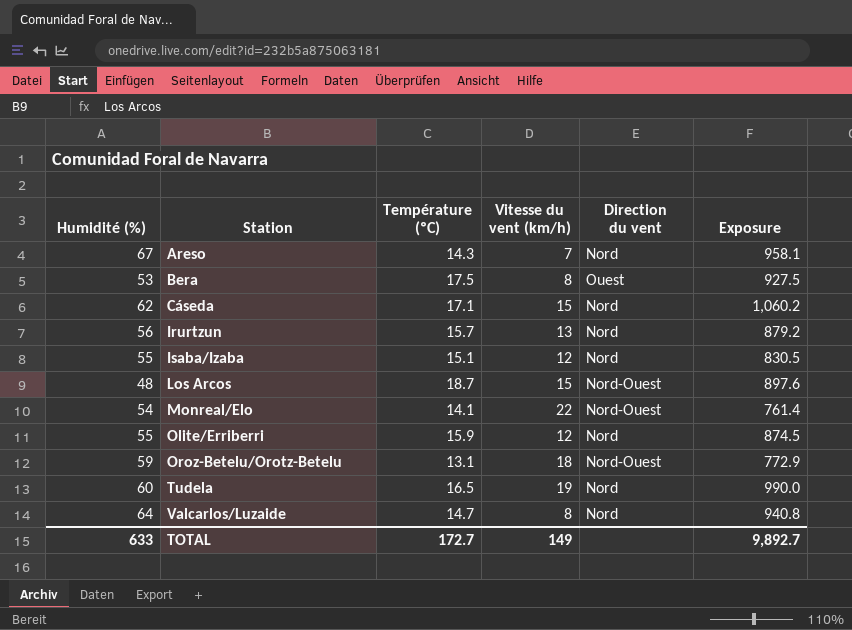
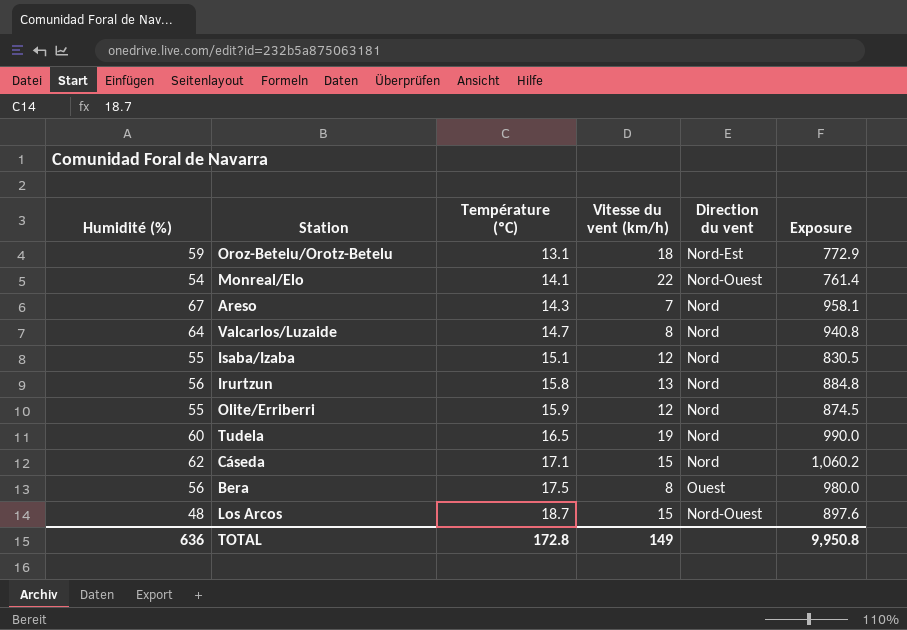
row order: Station ascending -> Température (ºC) ascending
Oroz-Betelu/Orotz-Betelu | Direction du vent: Nord-Ouest -> Nord-Est
Irurtzun | Température (ºC): 15.7 -> 15.8
Irurtzun | Exposure: 879.2 -> 884.8
Bera | Humidité (%): 53 -> 56
Bera | Exposure: 927.5 -> 980.0
TOTAL | Humidité (%): 633 -> 636
TOTAL | Température (ºC): 172.7 -> 172.8
TOTAL | Exposure: 9,892.7 -> 9,950.8

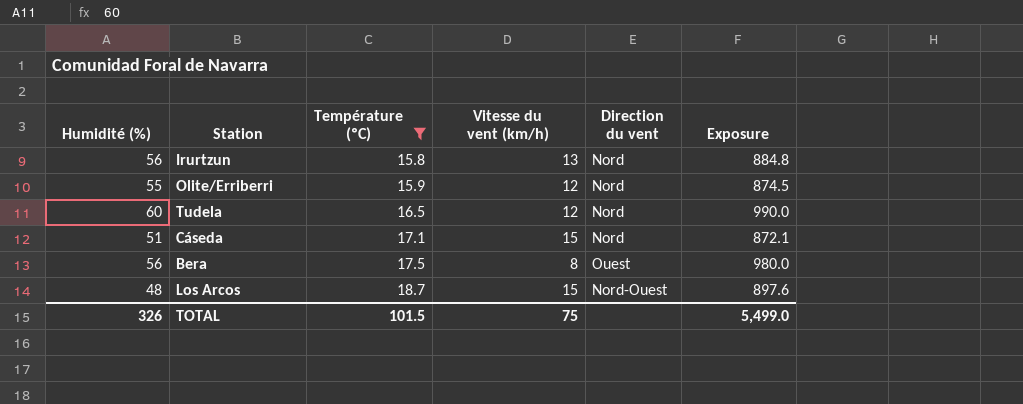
filter: none -> Température (ºC) >= 15.8
Tudela | Vitesse du vent (km/h): 19 -> 12
Cáseda | Humidité (%): 62 -> 51
Cáseda | Exposure: 1,060.2 -> 872.1
TOTAL | Humidité (%): 636 -> 326
TOTAL | Température (ºC): 172.8 -> 101.5
TOTAL | Vitesse du vent (km/h): 149 -> 75
TOTAL | Exposure: 9,950.8 -> 5,499.0

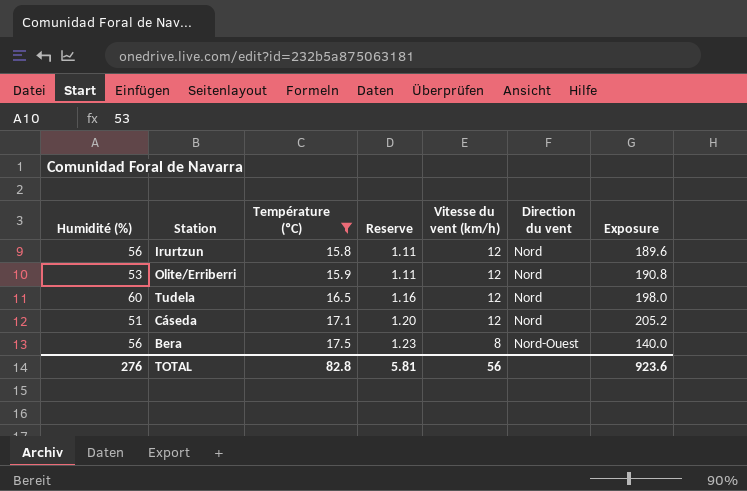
column Reserve | formula: none -> [Température (ºC)] * 0.07
column Exposure | formula: [Humidité (%)] * [Température (ºC)] -> [Température (ºC)] * [Vitesse du vent (km/h)]
row Los Arcos: 48 | 18.7 | 15 | Nord-Ouest | 897.6 -> none
Irurtzun | Vitesse du vent (km/h): 13 -> 12
Olite/Erriberri | Humidité (%): 55 -> 53
Cáseda | Vitesse du vent (km/h): 15 -> 12
Bera | Direction du vent: Ouest -> Nord-Ouest
TOTAL | Humidité (%): 326 -> 276
TOTAL | Température (ºC): 101.5 -> 82.8
TOTAL | Vitesse du vent (km/h): 75 -> 56
TOTAL | Exposure: 5,499.0 -> 923.6

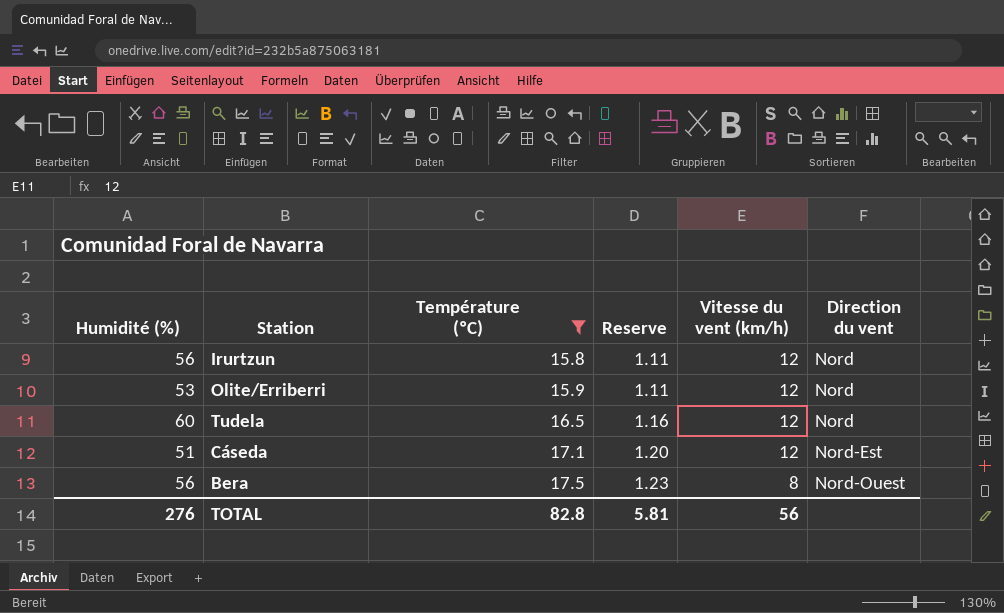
column Exposure | formula: [Température (ºC)] * [Vitesse du vent (km/h)] -> none
Cáseda | Direction du vent: Nord -> Nord-Est

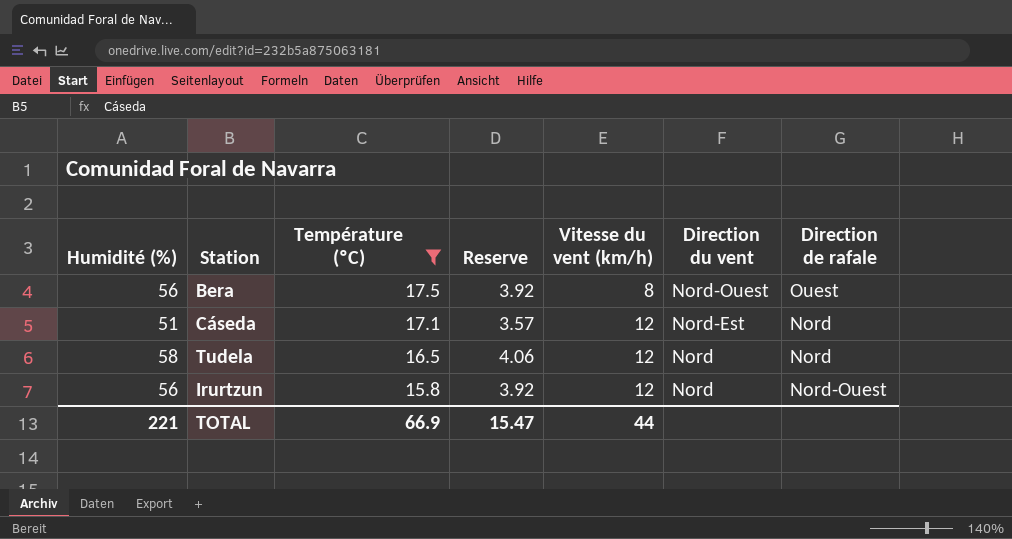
row order: Température (ºC) ascending -> Température (ºC) descending
column Reserve | formula: [Température (ºC)] * 0.07 -> [Humidité (%)] * 0.07
column Direction de rafale | position: none -> 7
row Olite/Erriberri: 53 | 15.9 | 1.11 | 12 | Nord -> none
Tudela | Humidité (%): 60 -> 58
TOTAL | Humidité (%): 276 -> 221
TOTAL | Température (ºC): 82.8 -> 66.9
TOTAL | Reserve: 5.81 -> 15.47
TOTAL | Vitesse du vent (km/h): 56 -> 44

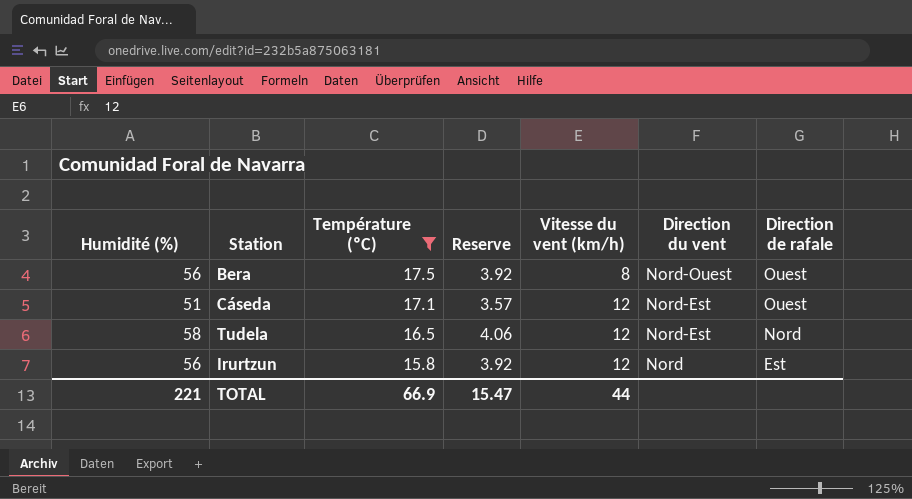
Cáseda | Direction de rafale: Nord -> Ouest
Tudela | Direction du vent: Nord -> Nord-Est
Irurtzun | Direction de rafale: Nord-Ouest -> Est

